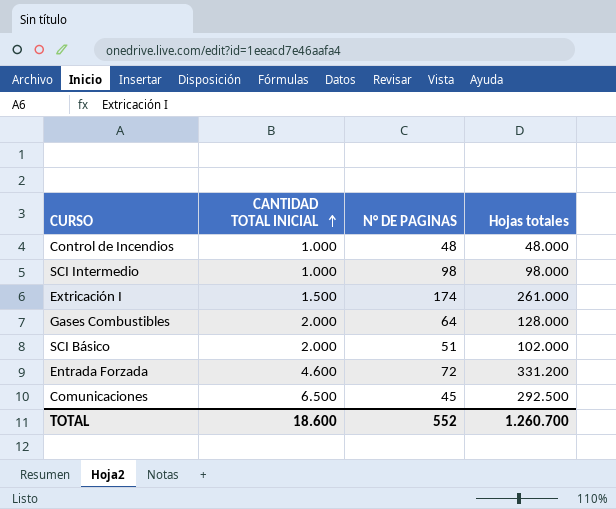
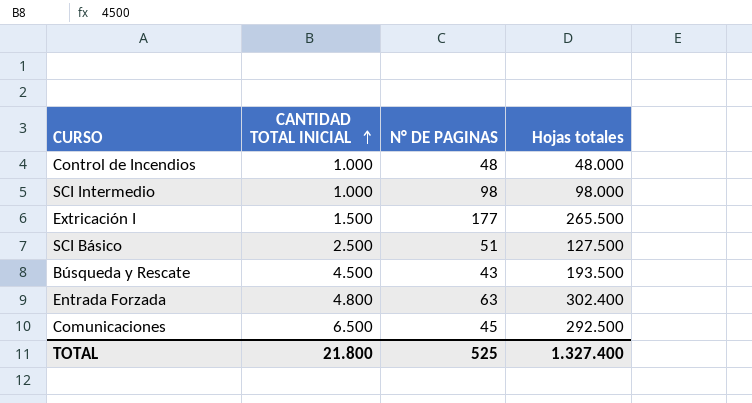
row Gases Combustibles: 2.000 | 64 | 128.000 -> none
Extricación I | N° DE PAGINAS: 174 -> 177
Extricación I | Hojas totales: 261.000 -> 265.500
SCI Básico | CANTIDAD TOTAL INICIAL: 2.000 -> 2.500
SCI Básico | Hojas totales: 102.000 -> 127.500
row Búsqueda y Rescate: none -> 4.500 | 43 | 193.500
Entrada Forzada | CANTIDAD TOTAL INICIAL: 4.600 -> 4.800
Entrada Forzada | N° DE PAGINAS: 72 -> 63
Entrada Forzada | Hojas totales: 331.200 -> 302.400
TOTAL | CANTIDAD TOTAL INICIAL: 18.600 -> 21.800
TOTAL | N° DE PAGINAS: 552 -> 525
TOTAL | Hojas totales: 1.260.700 -> 1.327.400

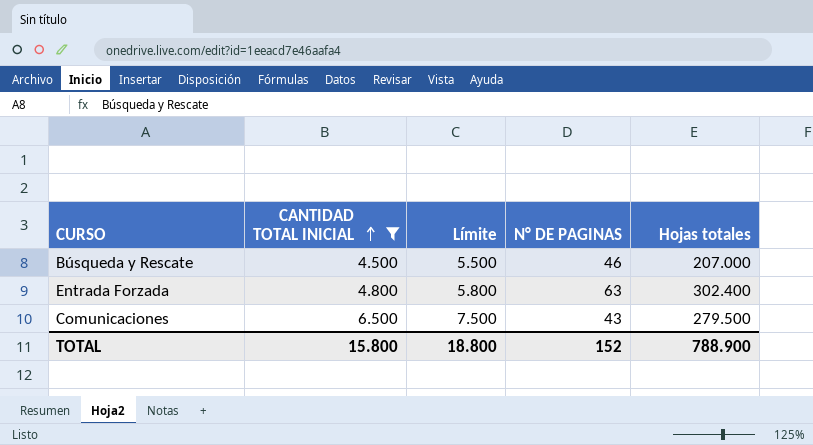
filter: none -> CANTIDAD TOTAL INICIAL >= 4.500
column Límite | formula: none -> [CANTIDAD TOTAL INICIAL] + 1000
Búsqueda y Rescate | N° DE PAGINAS: 43 -> 46
Búsqueda y Rescate | Hojas totales: 193.500 -> 207.000
Comunicaciones | N° DE PAGINAS: 45 -> 43
Comunicaciones | Hojas totales: 292.500 -> 279.500
TOTAL | CANTIDAD TOTAL INICIAL: 21.800 -> 15.800
TOTAL | N° DE PAGINAS: 525 -> 152
TOTAL | Hojas totales: 1.327.400 -> 788.900

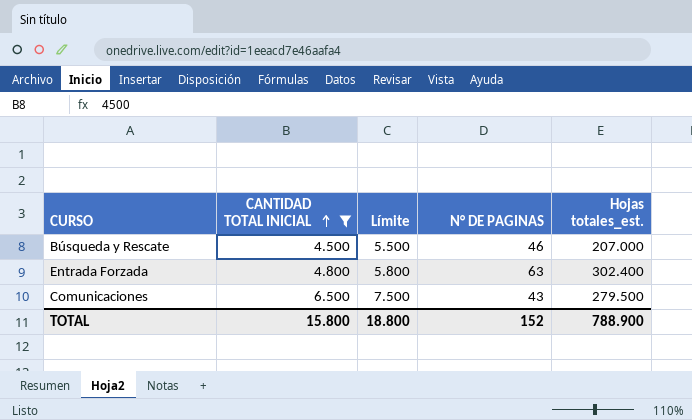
column name: Hojas totales -> Hojas totales_est.

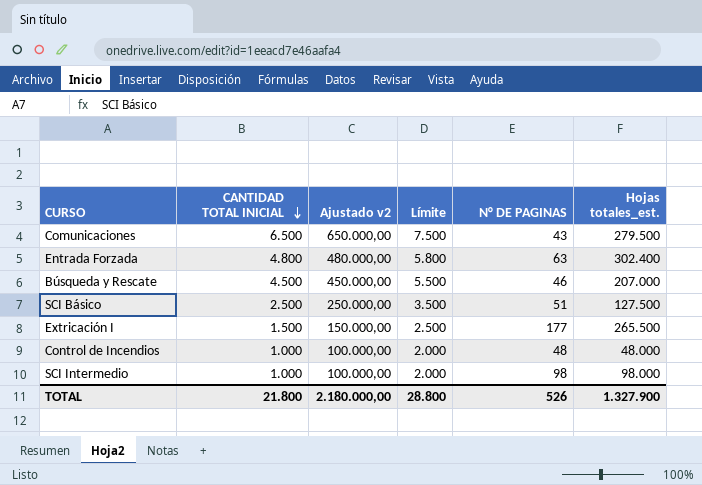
filter: CANTIDAD TOTAL INICIAL >= 4.500 -> none
row order: CANTIDAD TOTAL INICIAL ascending -> CANTIDAD TOTAL INICIAL descending
column Ajustado v2 | formula: none -> [CANTIDAD TOTAL INICIAL] * 100
TOTAL | CANTIDAD TOTAL INICIAL: 15.800 -> 21.800
TOTAL | Límite: 18.800 -> 28.800
TOTAL | N° DE PAGINAS: 152 -> 526
TOTAL | Hojas totales_est.: 788.900 -> 1.327.900

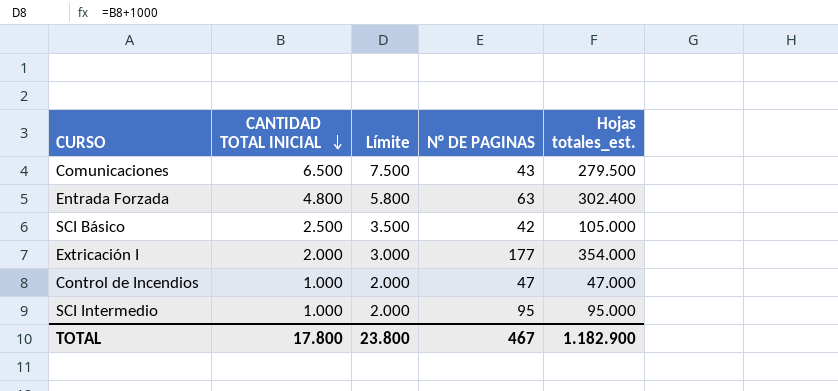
column Ajustado v2 | formula: [CANTIDAD TOTAL INICIAL] * 100 -> none
row Búsqueda y Rescate: 4.500 | 450.000,00 | 5.500 | 46 | 207.000 -> none
SCI Básico | N° DE PAGINAS: 51 -> 42
SCI Básico | Hojas totales_est.: 127.500 -> 105.000
Extricación I | CANTIDAD TOTAL INICIAL: 1.500 -> 2.000
Extricación I | Límite: 2.500 -> 3.000
Extricación I | Hojas totales_est.: 265.500 -> 354.000
Control de Incendios | N° DE PAGINAS: 48 -> 47
Control de Incendios | Hojas totales_est.: 48.000 -> 47.000
SCI Intermedio | N° DE PAGINAS: 98 -> 95
SCI Intermedio | Hojas totales_est.: 98.000 -> 95.000
TOTAL | CANTIDAD TOTAL INICIAL: 21.800 -> 17.800
TOTAL | Límite: 28.800 -> 23.800
TOTAL | N° DE PAGINAS: 526 -> 467
TOTAL | Hojas totales_est.: 1.327.900 -> 1.182.900

